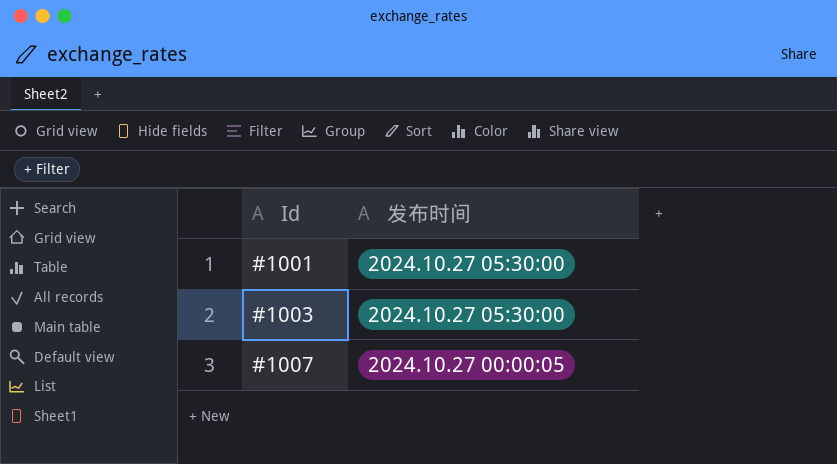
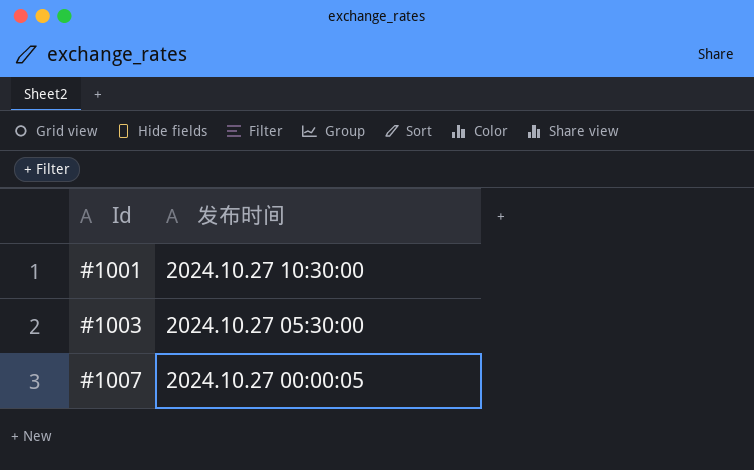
#1001 | 发布时间: 2024.10.27 05:30:00 -> 2024.10.27 10:30:00

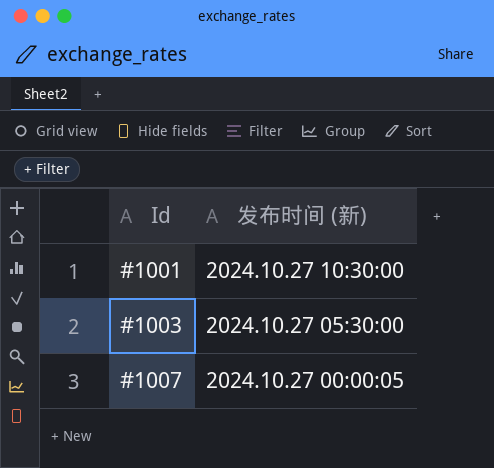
column name: 发布时间 -> 发布时间 (新)

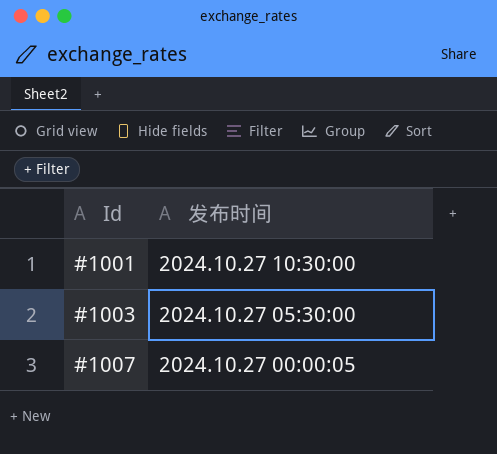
column name: 发布时间 (新) -> 发布时间

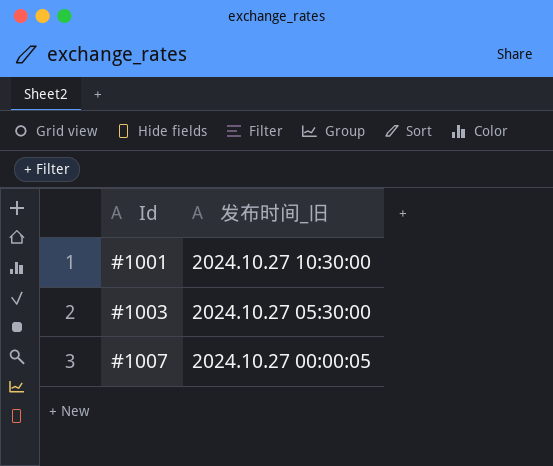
column name: 发布时间 -> 发布时间_旧

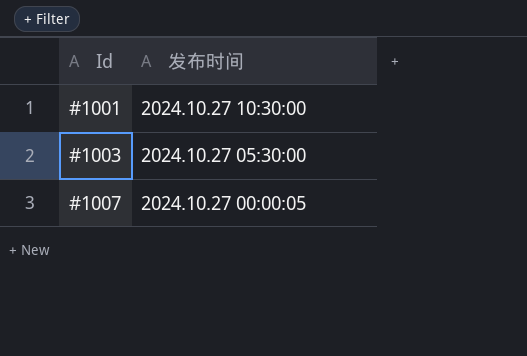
column name: 发布时间_旧 -> 发布时间

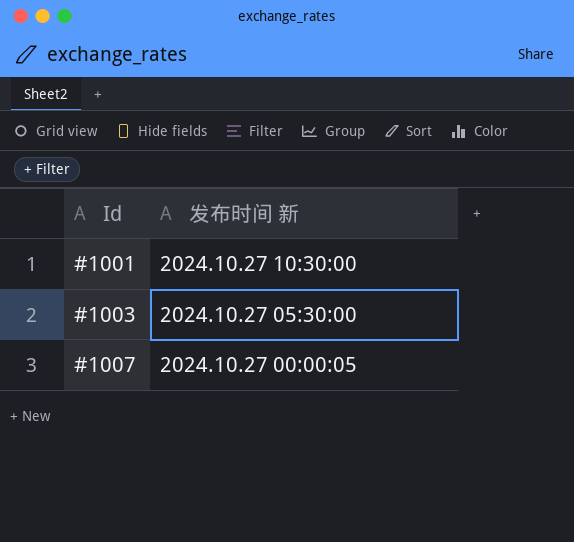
column name: 发布时间 -> 发布时间 新

